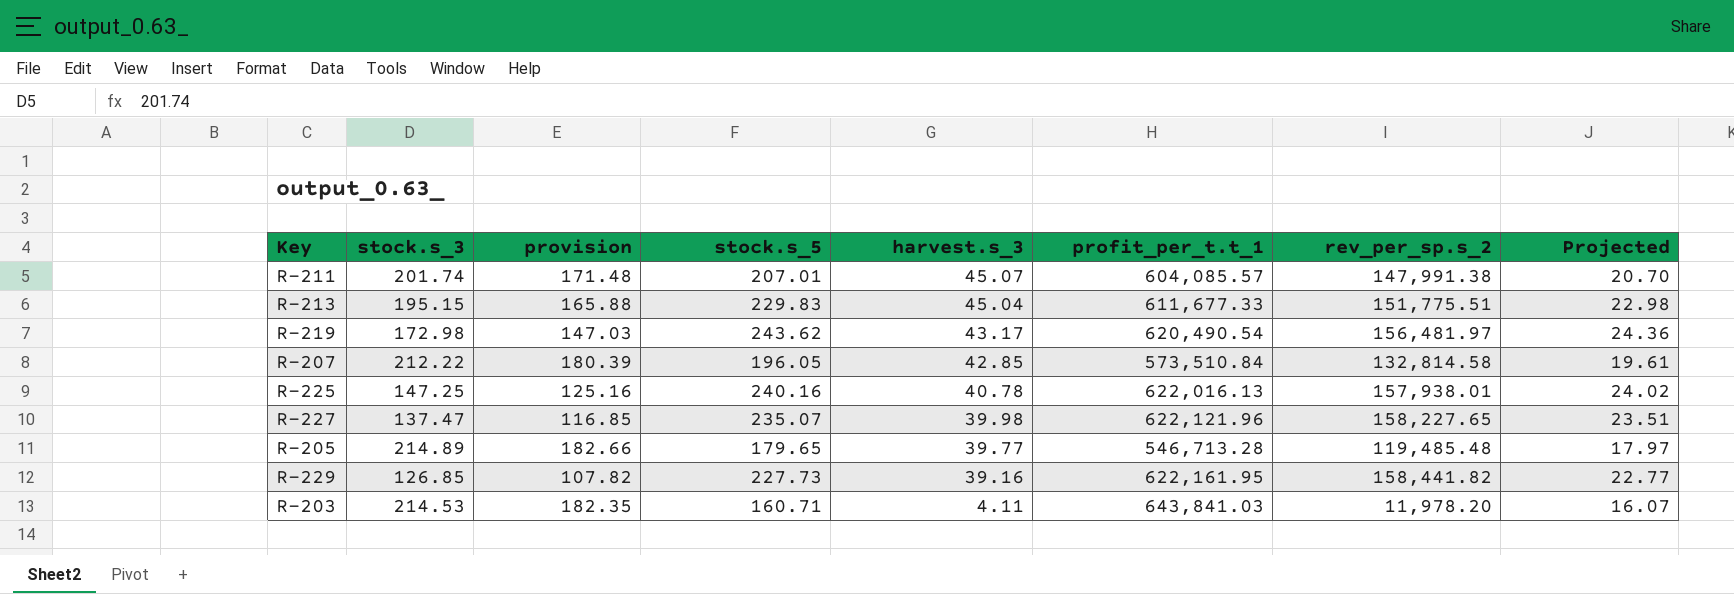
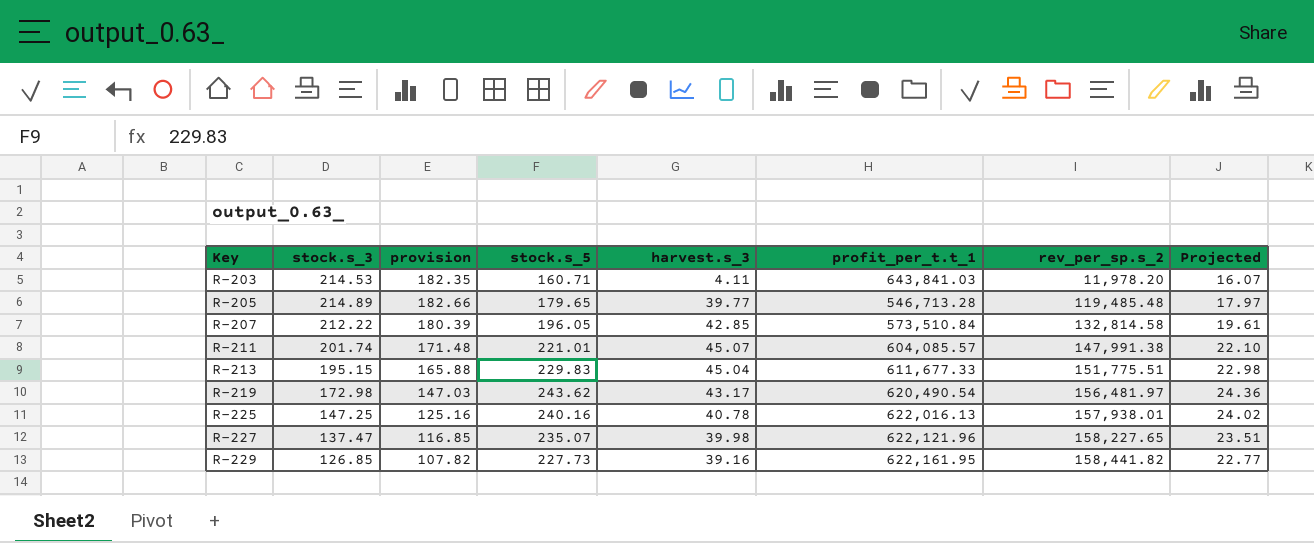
row order: harvest.s_3 descending -> Key ascending
R-211 | stock.s_5: 207.01 -> 221.01
R-211 | Projected: 20.70 -> 22.10

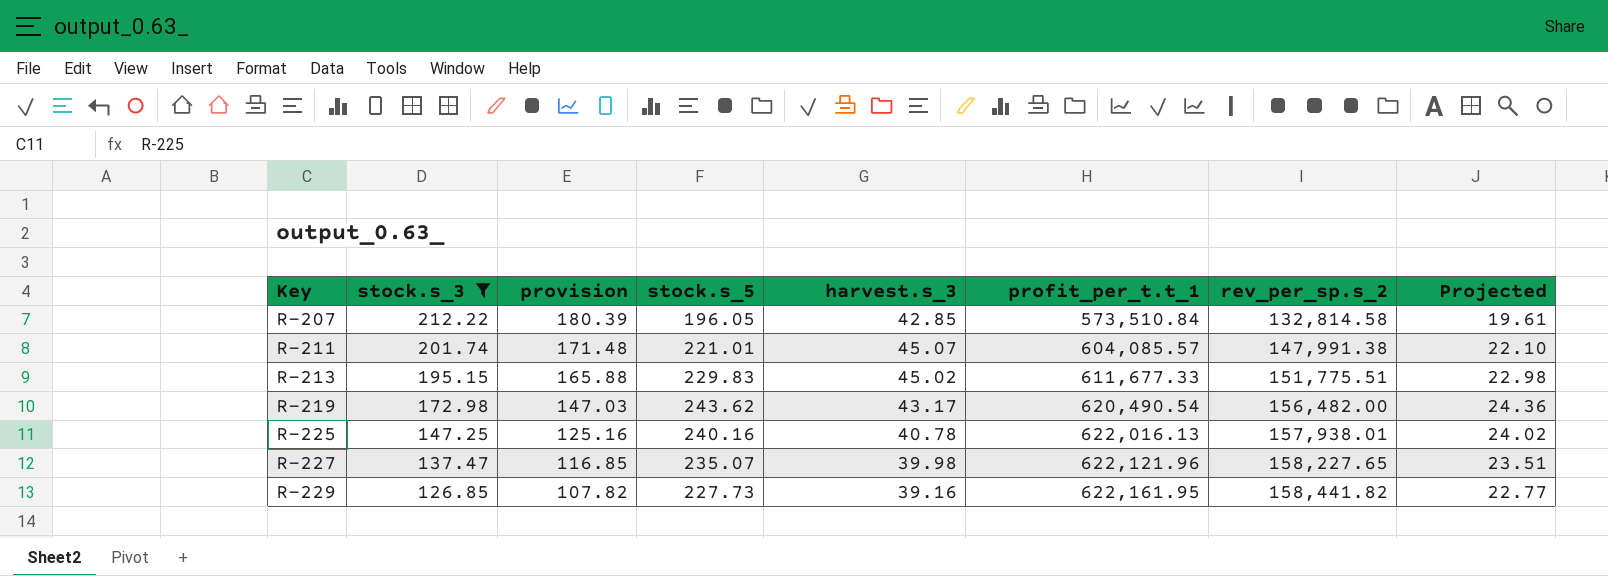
filter: none -> stock.s_3 <= 212.22
R-213 | harvest.s_3: 45.04 -> 45.02
R-219 | rev_per_sp.s_2: 156,481.97 -> 156,482.00

